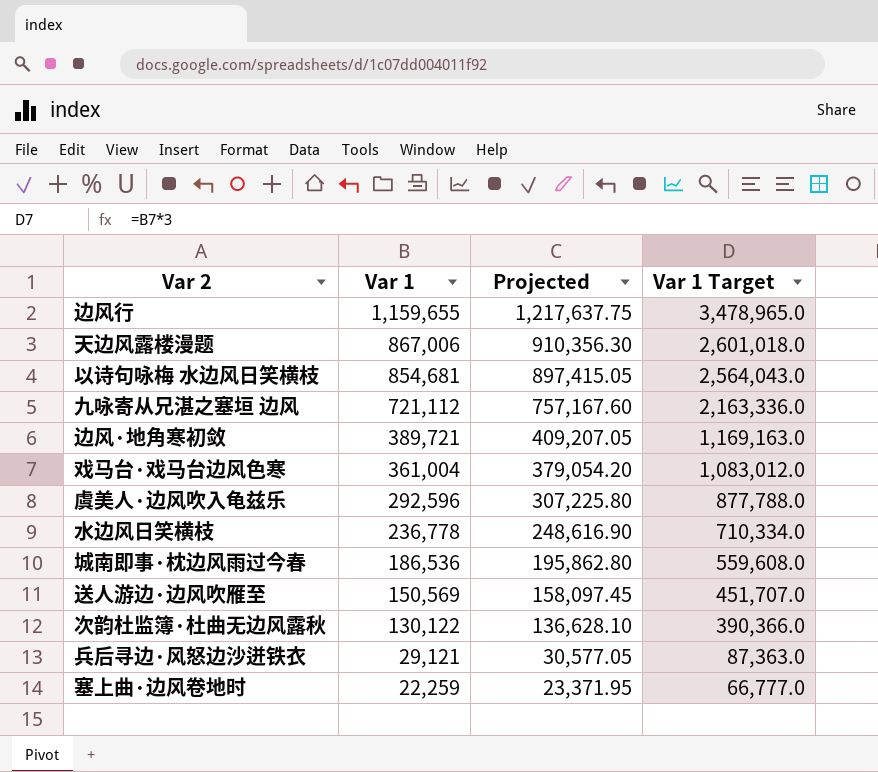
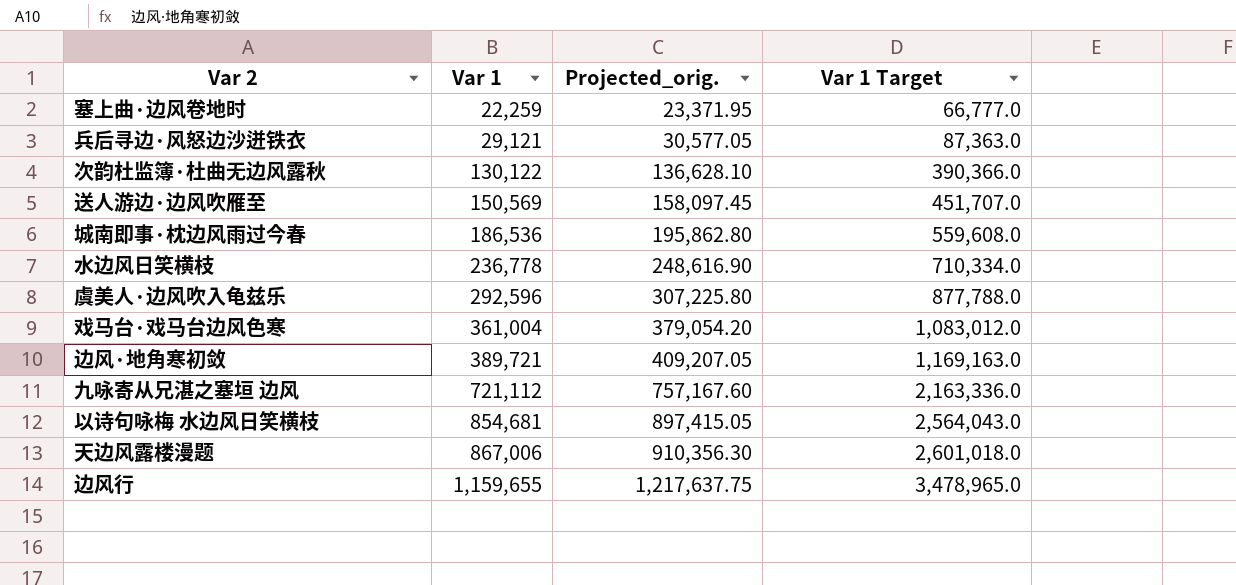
row order: Var 1 descending -> Var 1 ascending
column name: Projected -> Projected_orig.

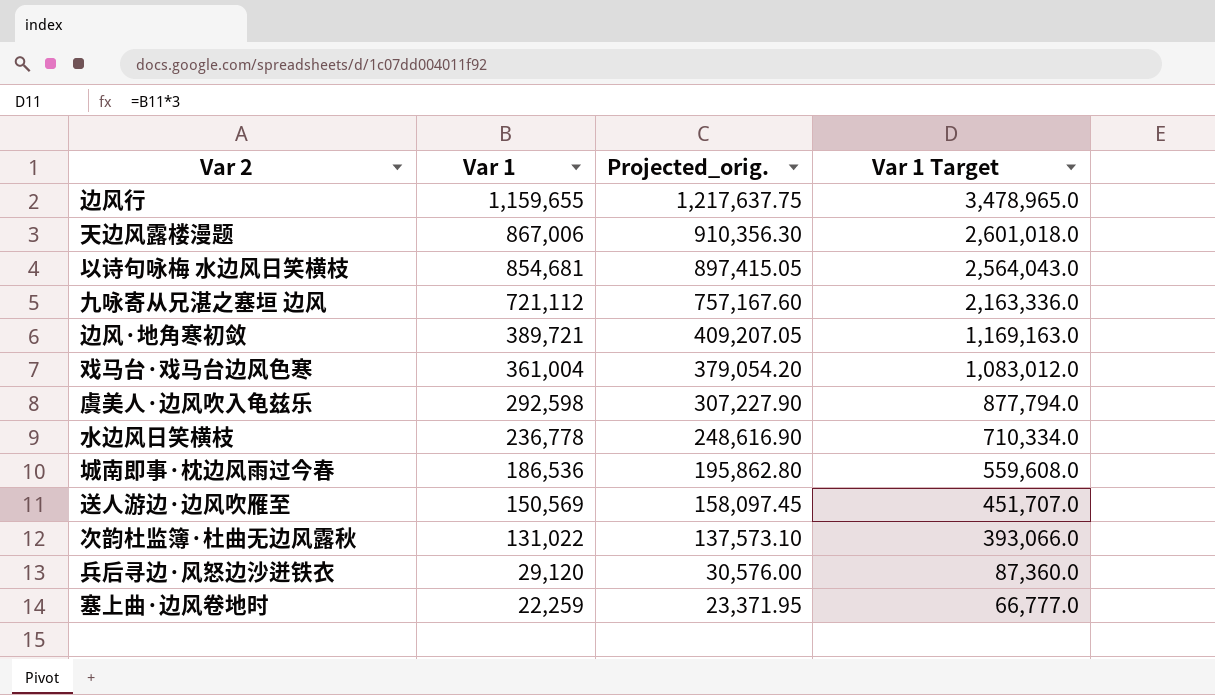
row order: Var 1 ascending -> Var 1 descending
虞美人·边风吹入龟兹乐 | Var 1: 292,596 -> 292,598
虞美人·边风吹入龟兹乐 | Projected_orig.: 307,225.80 -> 307,227.90
虞美人·边风吹入龟兹乐 | Var 1 Target: 877,788.0 -> 877,794.0
次韵杜监簿·杜曲无边风露秋 | Var 1: 130,122 -> 131,022
次韵杜监簿·杜曲无边风露秋 | Projected_orig.: 136,628.10 -> 137,573.10
次韵杜监簿·杜曲无边风露秋 | Var 1 Target: 390,366.0 -> 393,066.0
兵后寻边·风怒边沙迸铁衣 | Var 1: 29,121 -> 29,120
兵后寻边·风怒边沙迸铁衣 | Projected_orig.: 30,577.05 -> 30,576.00
兵后寻边·风怒边沙迸铁衣 | Var 1 Target: 87,363.0 -> 87,360.0

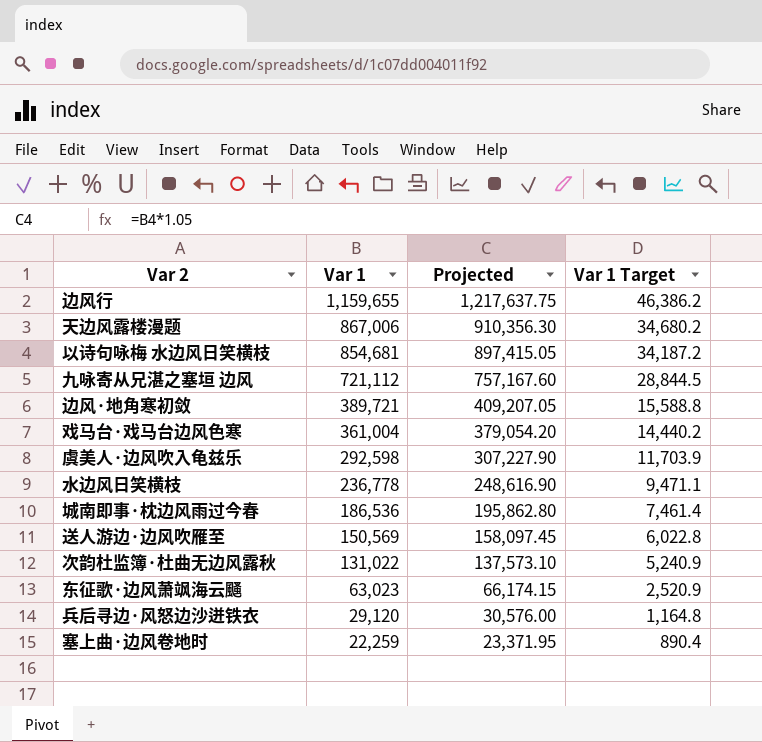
column name: Projected_orig. -> Projected
column Var 1 Target | formula: [Var 1] * 3 -> [Var 1] * 0.04
row 东征歌·边风萧飒海云颾: none -> 63,023 | 66,174.15 | 2,520.9

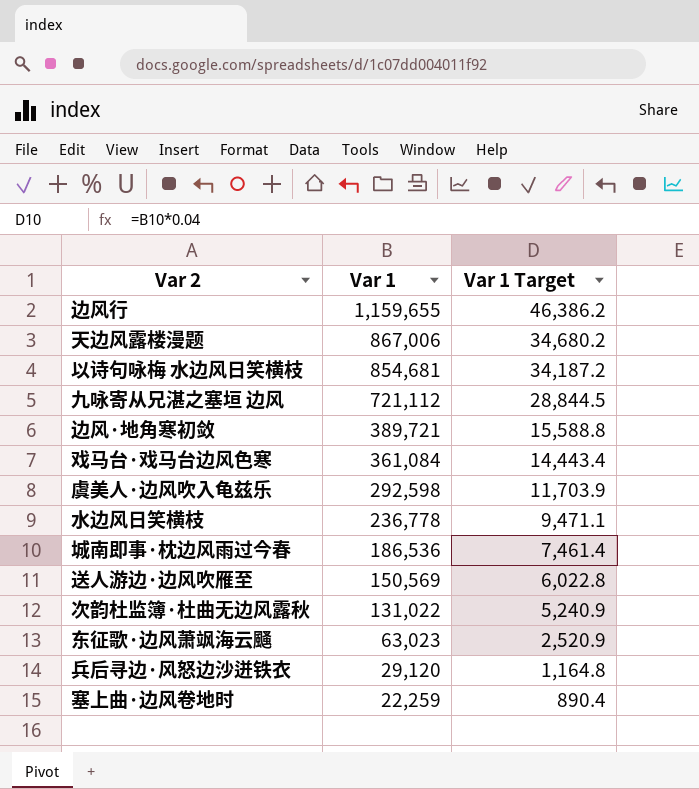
column Projected | formula: [Var 1] * 1.05 -> none
戏马台·戏马台边风色寒 | Var 1: 361,004 -> 361,084
戏马台·戏马台边风色寒 | Var 1 Target: 14,440.2 -> 14,443.4

